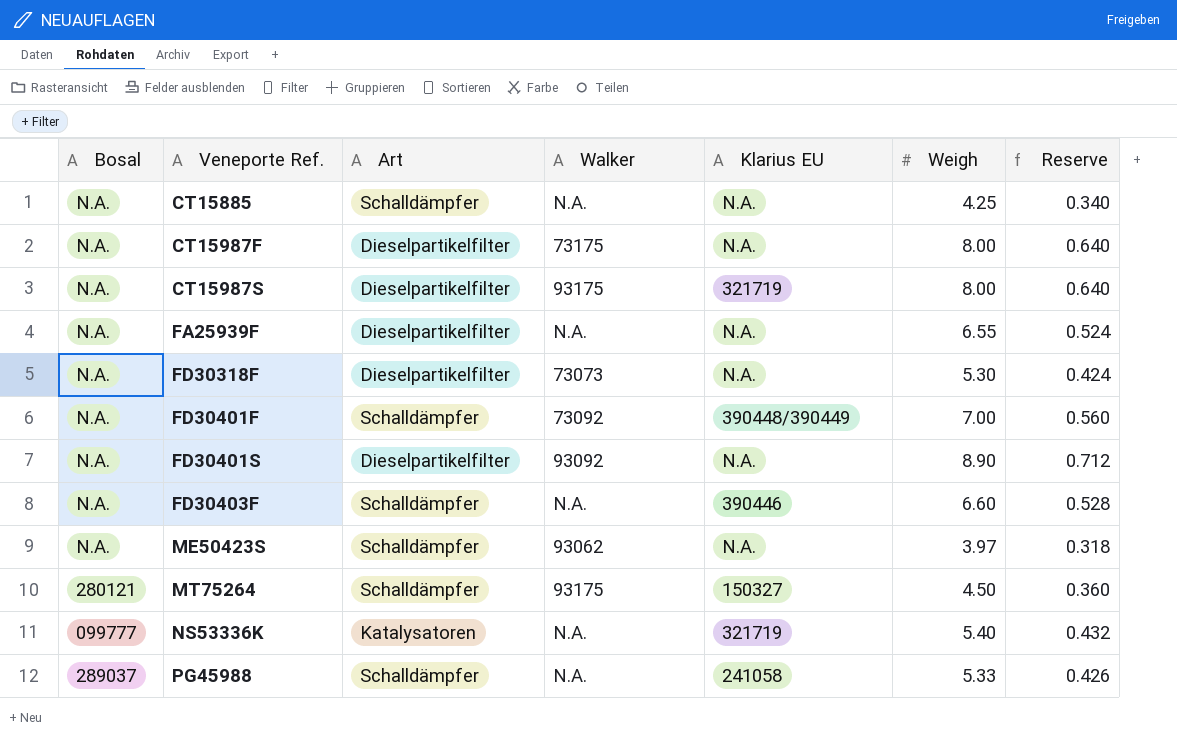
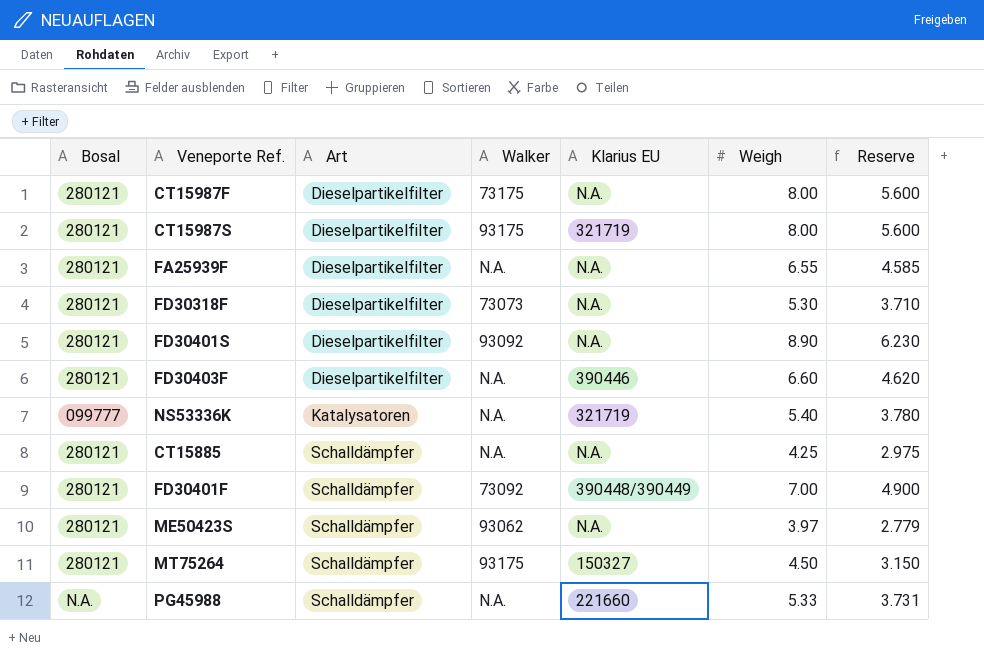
row order: Veneporte Ref. ascending -> Art ascending
column Reserve | formula: [Weigh] * 0.08 -> [Weigh] * 0.7
CT15987F | Bosal: N.A. -> 280121
CT15987S | Bosal: N.A. -> 280121
FA25939F | Bosal: N.A. -> 280121
FD30318F | Bosal: N.A. -> 280121
FD30401S | Bosal: N.A. -> 280121
FD30403F | Bosal: N.A. -> 280121
FD30403F | Art: Schalldämpfer -> Dieselpartikelfilter
CT15885 | Bosal: N.A. -> 280121
FD30401F | Bosal: N.A. -> 280121
ME50423S | Bosal: N.A. -> 280121
PG45988 | Bosal: 289037 -> N.A.
PG45988 | Klarius EU: 241058 -> 221660

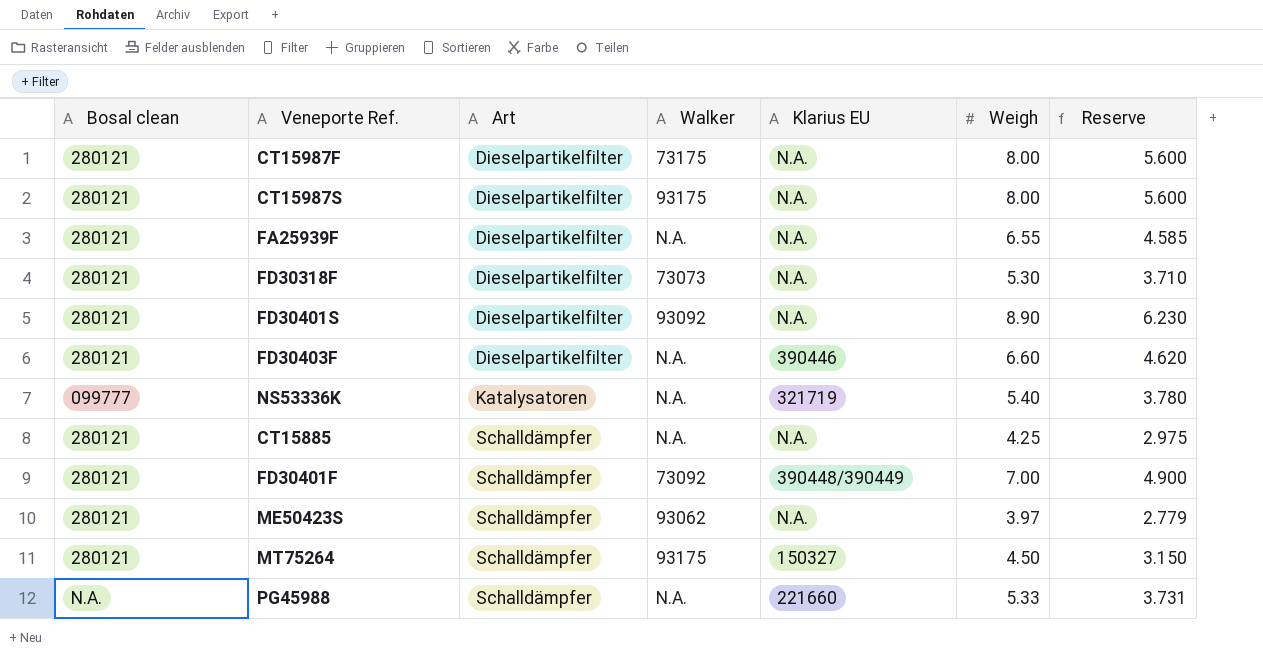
column name: Bosal -> Bosal clean
CT15987S | Klarius EU: 321719 -> N.A.

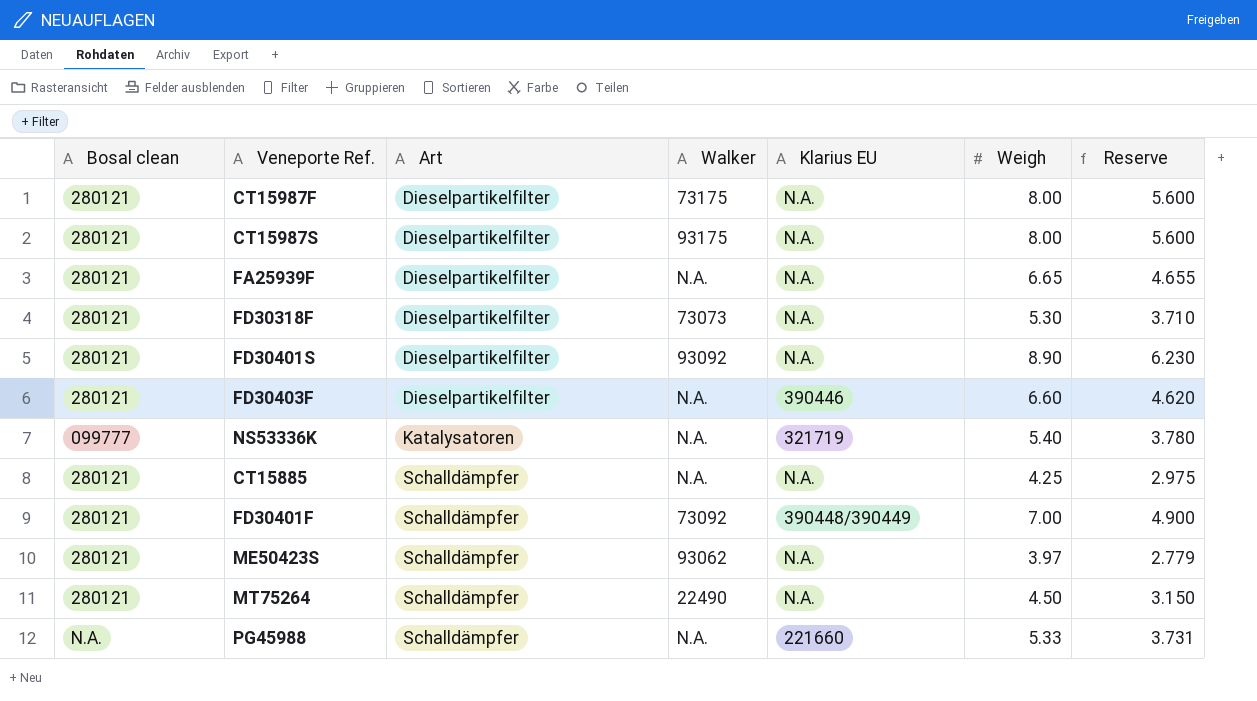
FA25939F | Weigh: 6.55 -> 6.65
FA25939F | Reserve: 4.585 -> 4.655
MT75264 | Walker: 93175 -> 22490
MT75264 | Klarius EU: 150327 -> N.A.

